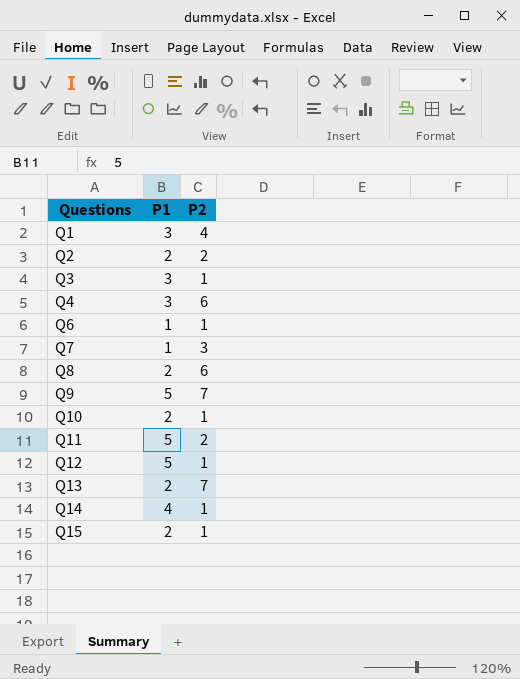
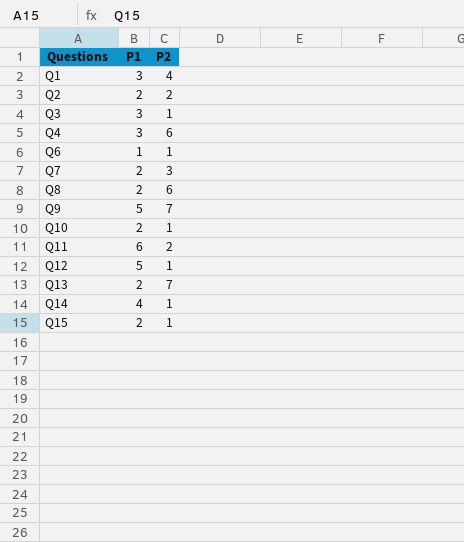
Q7 | P1: 1 -> 2
Q11 | P1: 5 -> 6

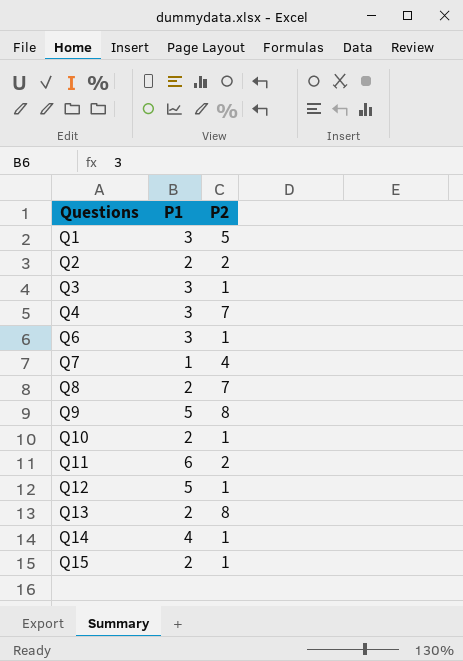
Q1 | P2: 4 -> 5
Q4 | P2: 6 -> 7
Q6 | P1: 1 -> 3
Q7 | P1: 2 -> 1
Q7 | P2: 3 -> 4
Q8 | P2: 6 -> 7
Q9 | P2: 7 -> 8
Q13 | P2: 7 -> 8

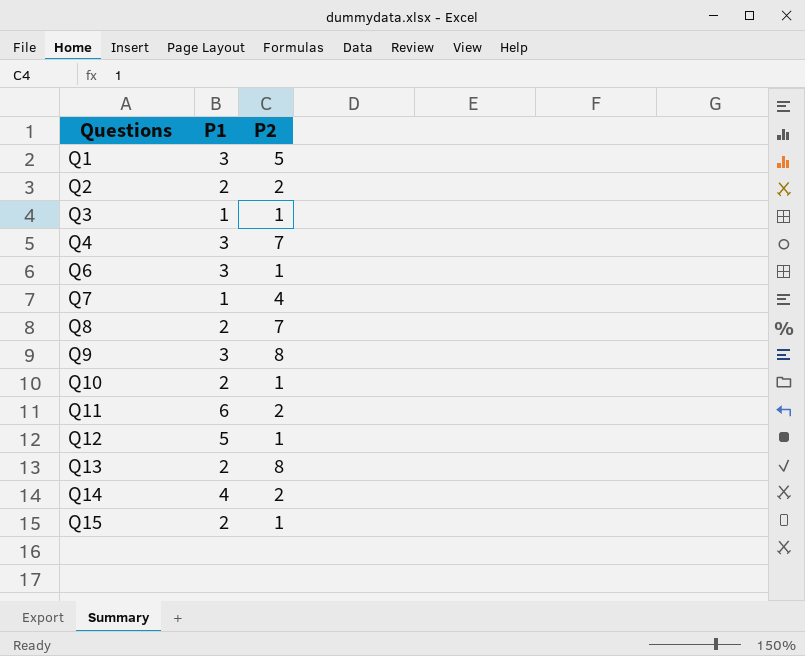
Q3 | P1: 3 -> 1
Q9 | P1: 5 -> 3
Q14 | P2: 1 -> 2

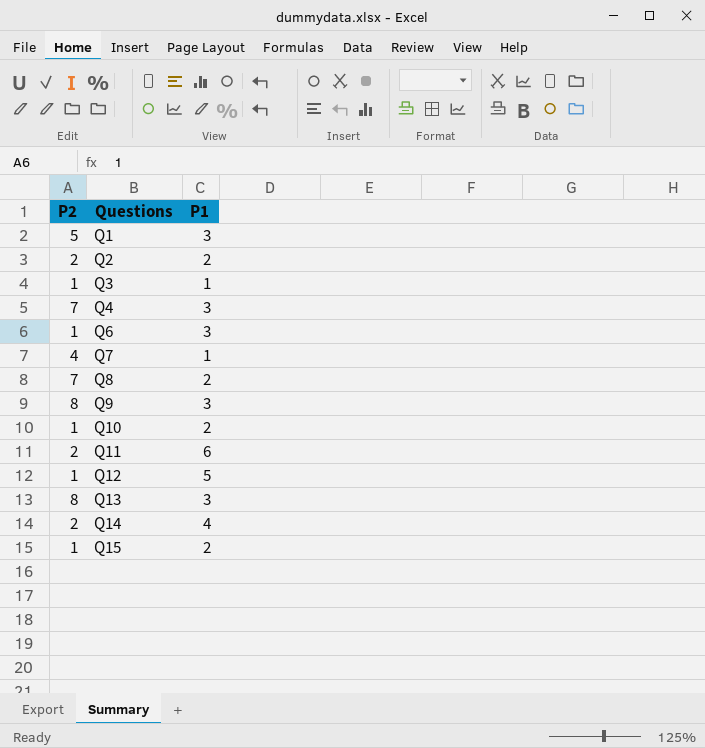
column P2 | position: 3 -> 1
Q13 | P1: 2 -> 3

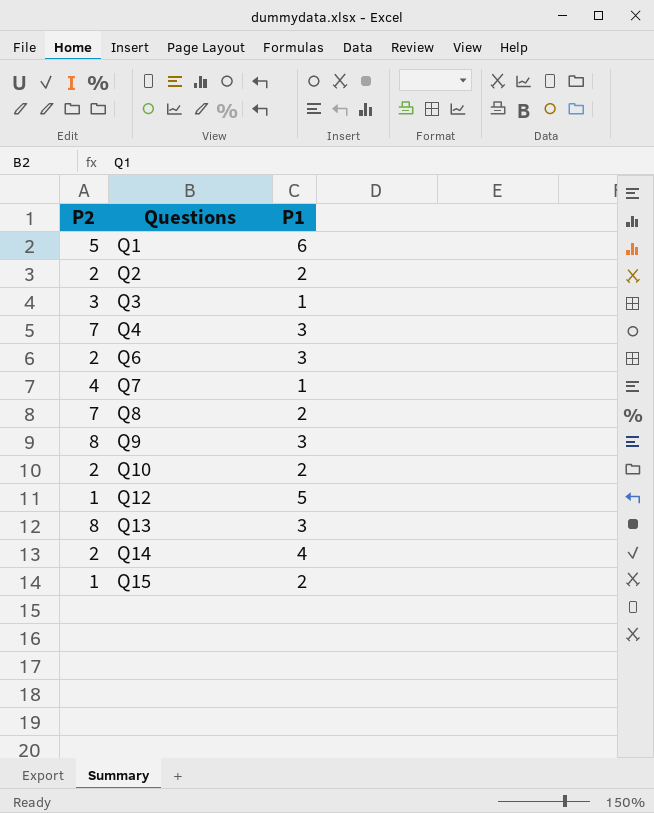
row Q11: 2 | 6 -> none
Q1 | P1: 3 -> 6
Q3 | P2: 1 -> 3
Q6 | P2: 1 -> 2
Q10 | P2: 1 -> 2

